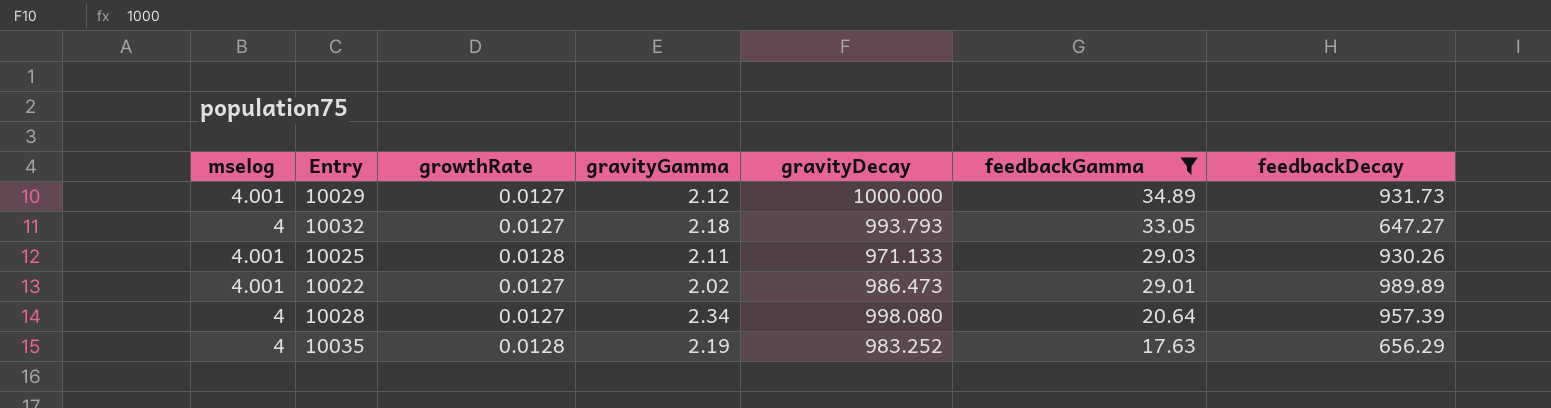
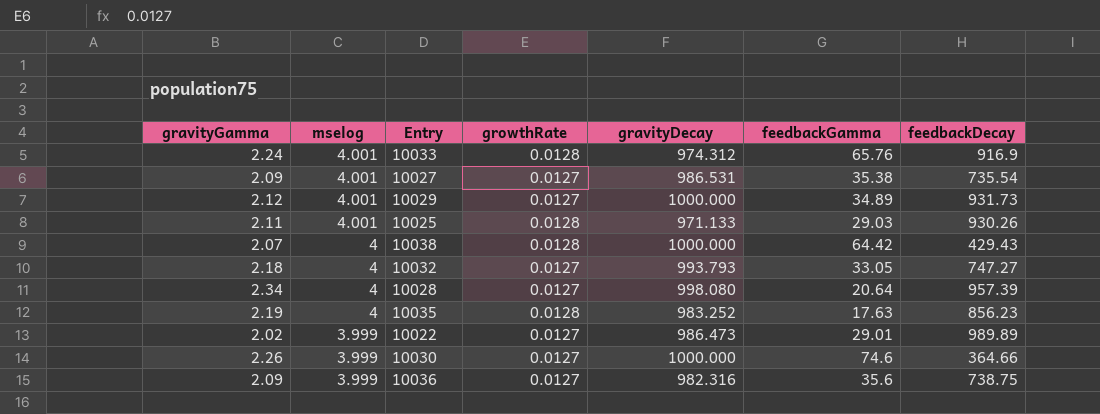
filter: feedbackGamma <= 34.89 -> none
row order: feedbackGamma descending -> mselog descending
column gravityGamma | position: 4 -> 1
10032 | feedbackDecay: 647.27 -> 747.27
10035 | feedbackDecay: 656.29 -> 856.23
10022 | mselog: 4.001 -> 3.999

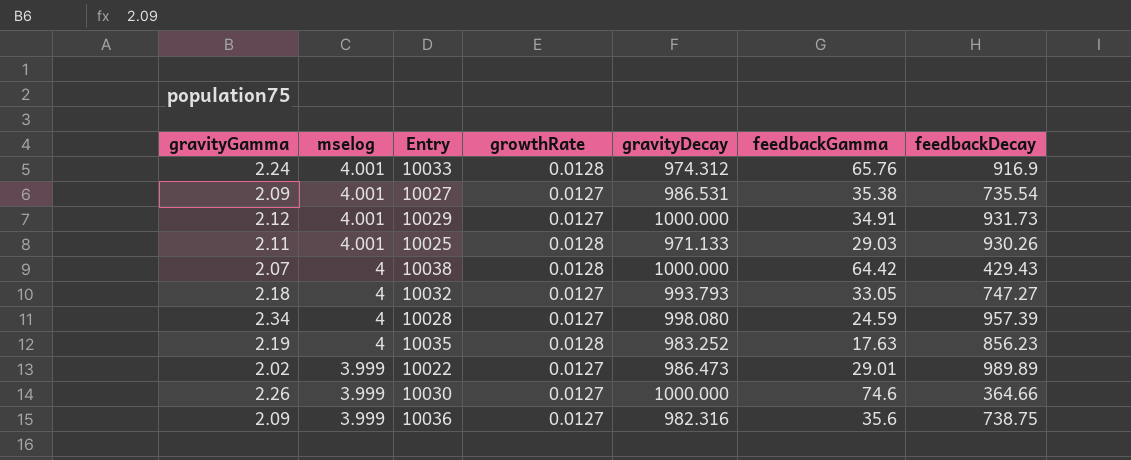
10029 | feedbackGamma: 34.89 -> 34.91
10028 | feedbackGamma: 20.64 -> 24.59

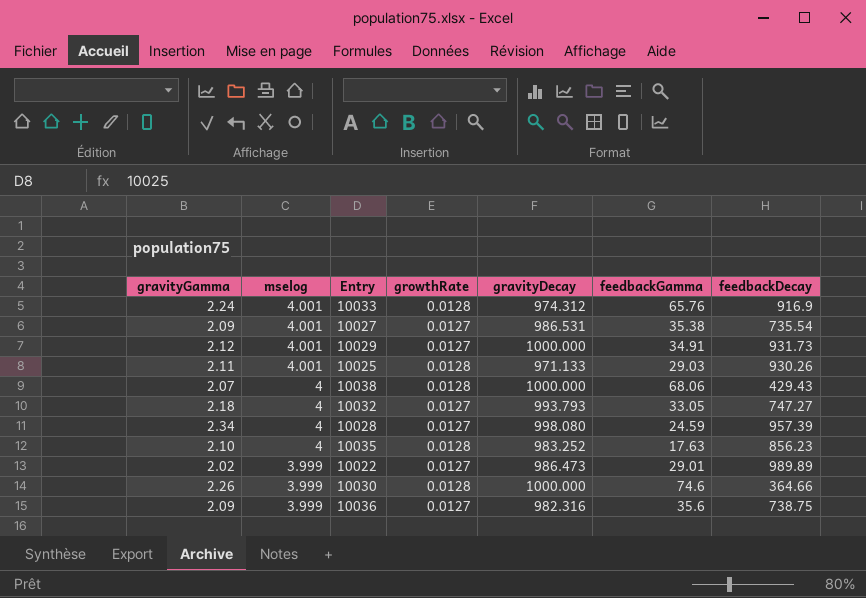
10038 | feedbackGamma: 64.42 -> 68.06
10035 | gravityGamma: 2.19 -> 2.10
10030 | growthRate: 0.0127 -> 0.0128

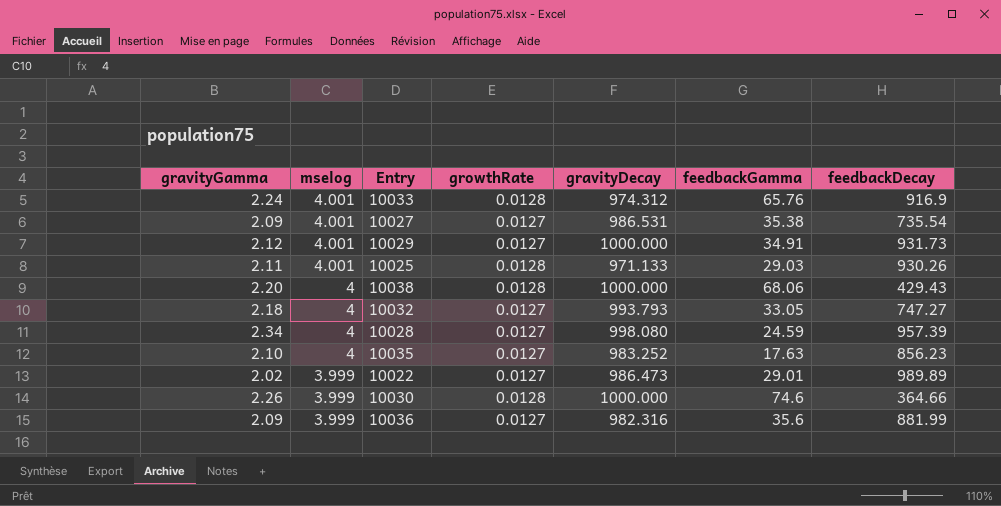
10038 | gravityGamma: 2.07 -> 2.20
10035 | growthRate: 0.0128 -> 0.0127
10036 | feedbackDecay: 738.75 -> 881.99

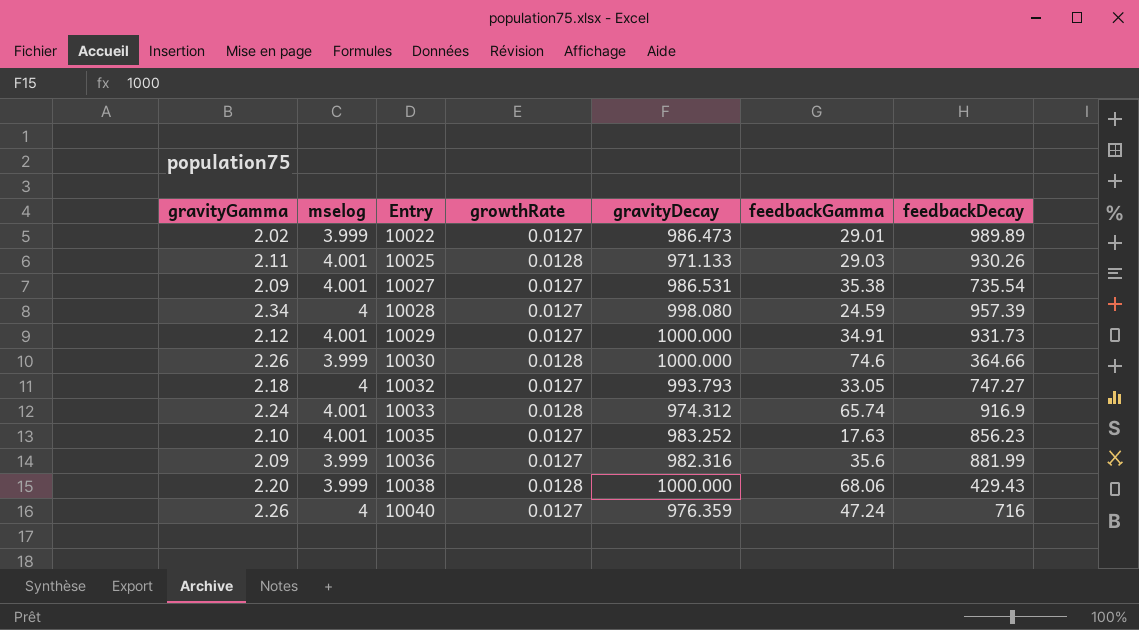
row order: mselog descending -> Entry ascending
10033 | feedbackGamma: 65.76 -> 65.74
10035 | mselog: 4 -> 4.001
10038 | mselog: 4 -> 3.999
row 10040: none -> 2.26 | 4 | 0.0127 | 976.359 | 47.24 | 716

